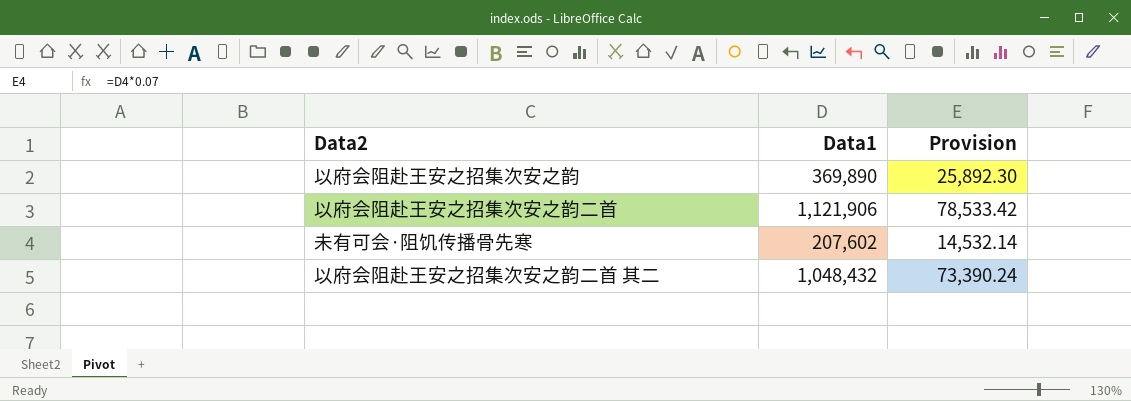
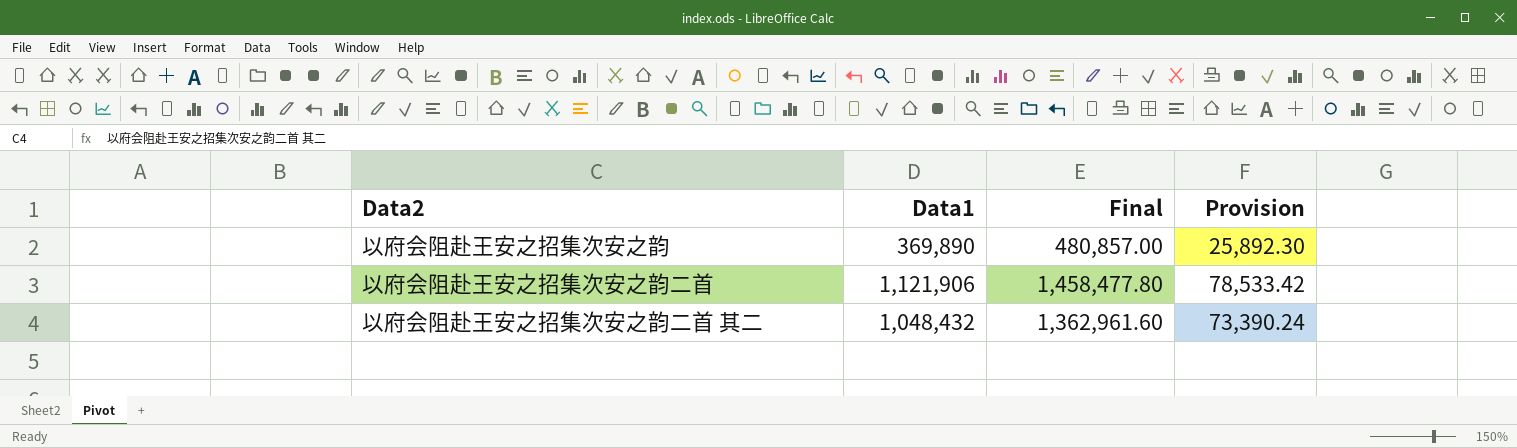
column Final | formula: none -> [Data1] * 1.3
row 未有可会·阻饥传播骨先寒: 207,602 | 14,532.14 -> none

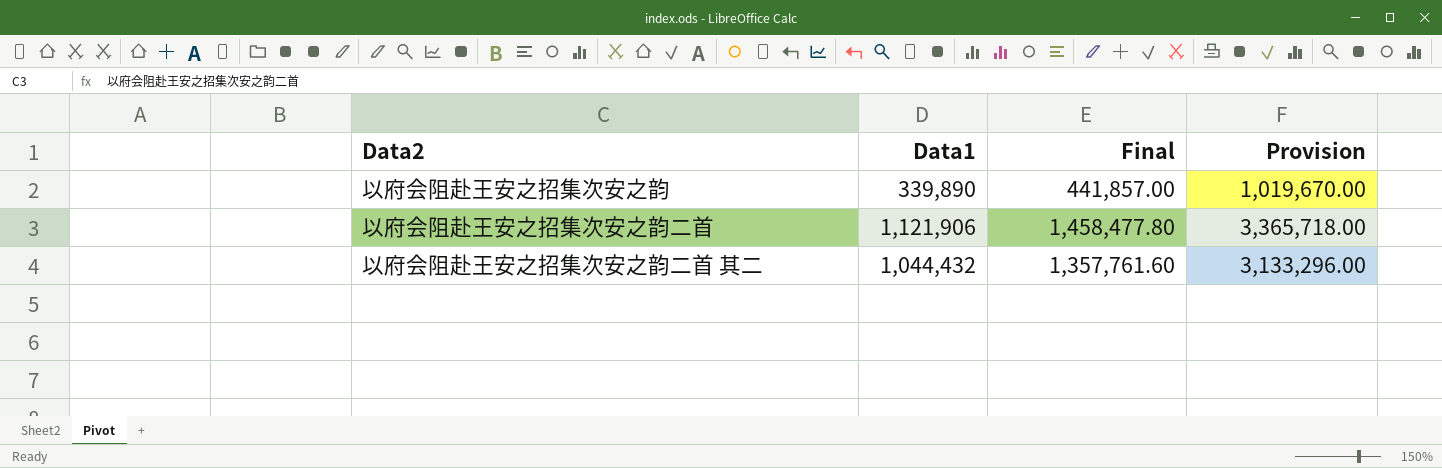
column Provision | formula: [Data1] * 0.07 -> [Data1] * 3
以府会阻赴王安之招集次安之韵 | Data1: 369,890 -> 339,890
以府会阻赴王安之招集次安之韵 | Final: 480,857.00 -> 441,857.00
以府会阻赴王安之招集次安之韵二首 其二 | Data1: 1,048,432 -> 1,044,432
以府会阻赴王安之招集次安之韵二首 其二 | Final: 1,362,961.60 -> 1,357,761.60

